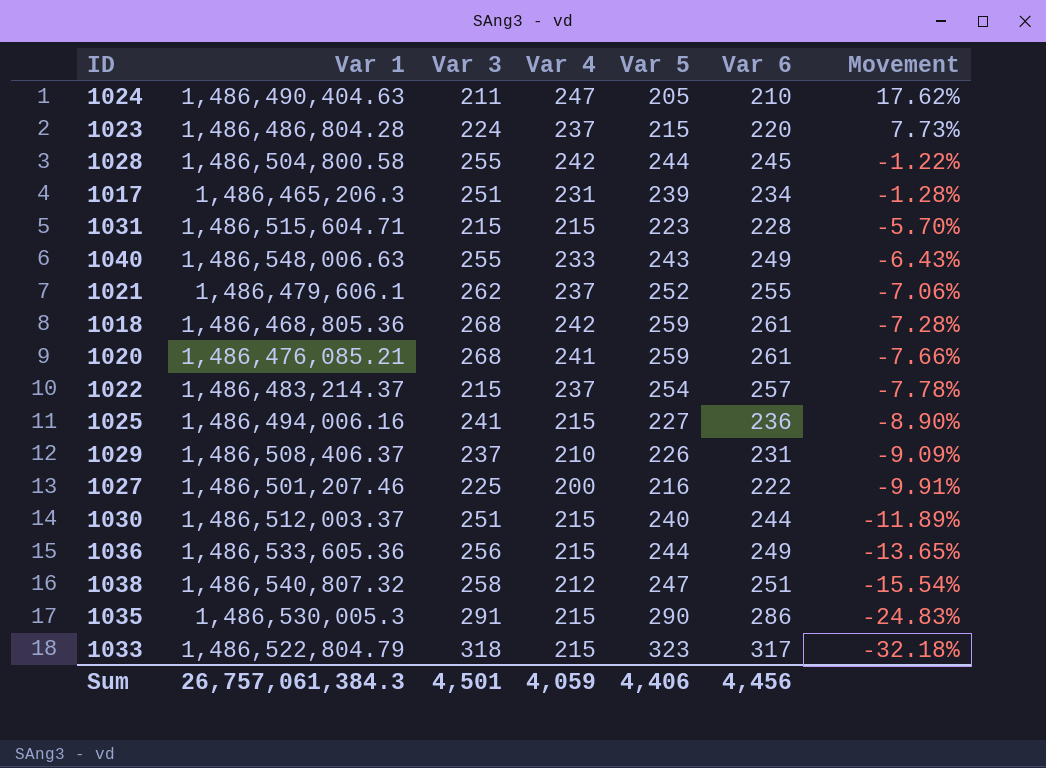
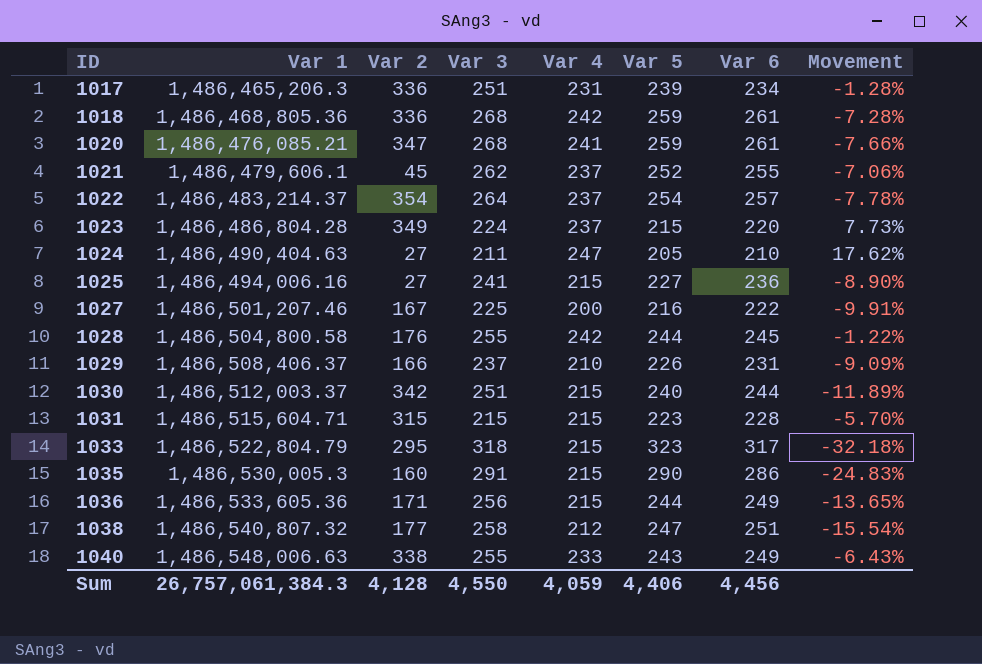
row order: Movement descending -> ID ascending
column Var 2 | position: none -> 3
1022 | Var 3: 215 -> 264
Sum | Var 3: 4,501 -> 4,550

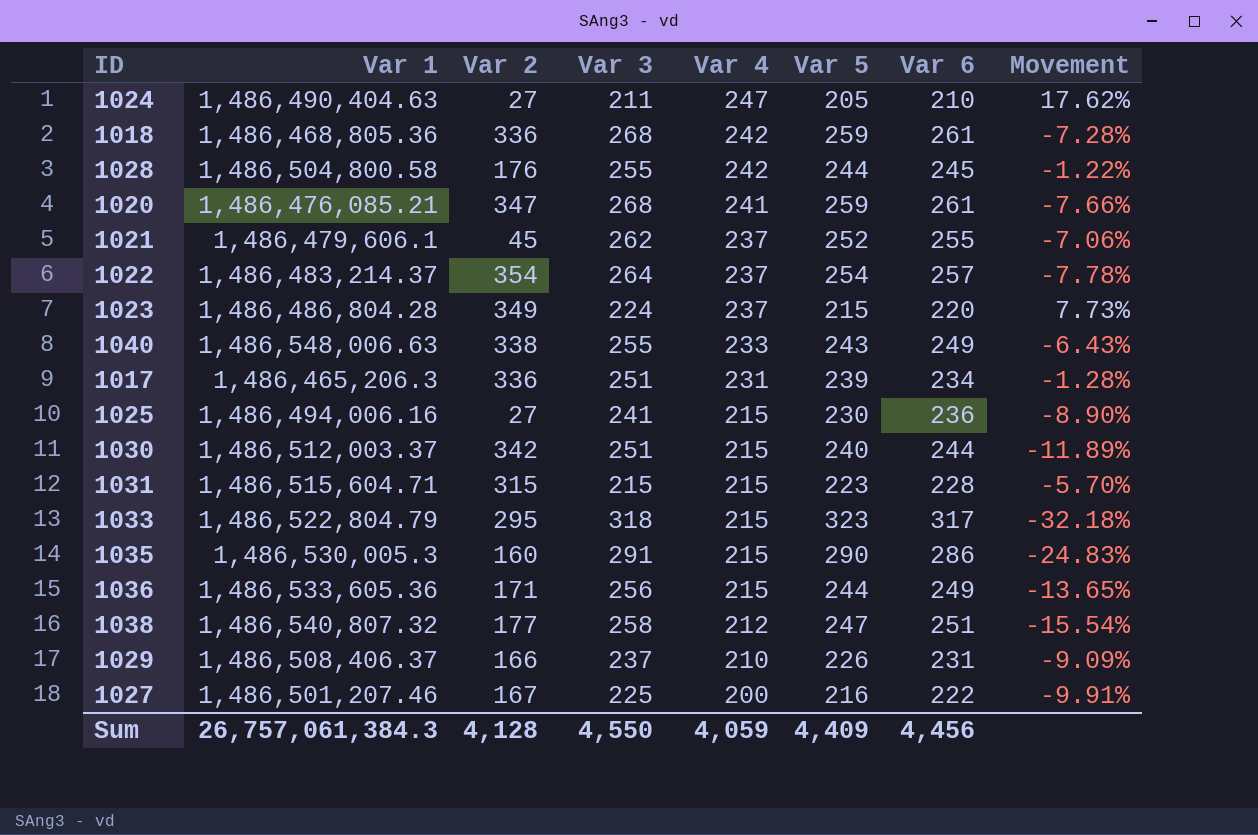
row order: ID ascending -> Var 4 descending
1025 | Var 5: 227 -> 230
Sum | Var 5: 4,406 -> 4,409

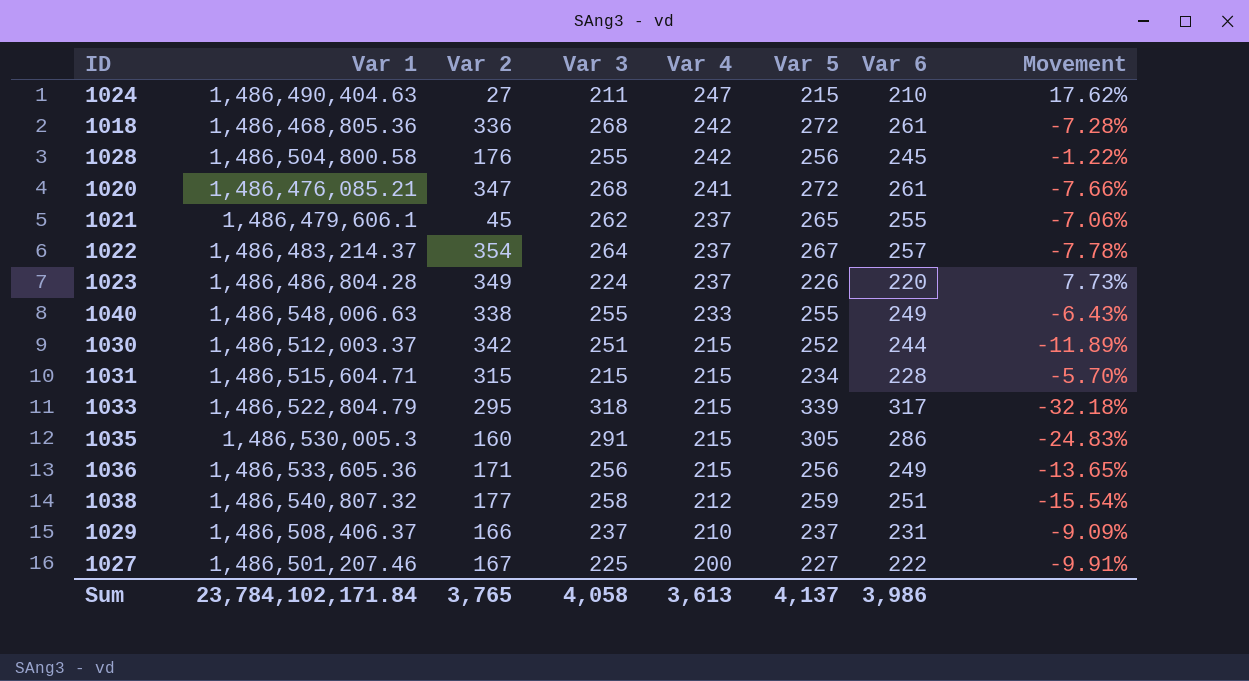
row 1017: 1,486,465,206.3 | 336 | 251 | 231 | 239 | 234 | -1.28% -> none
row 1025: 1,486,494,006.16 | 27 | 241 | 215 | 230 | 236 | -8.90% -> none
1024 | Var 5: 205 -> 215
1018 | Var 5: 259 -> 272
1028 | Var 5: 244 -> 256
1020 | Var 5: 259 -> 272
1021 | Var 5: 252 -> 265
1022 | Var 5: 254 -> 267
1023 | Var 5: 215 -> 226
1040 | Var 5: 243 -> 255
1030 | Var 5: 240 -> 252
1031 | Var 5: 223 -> 234
1033 | Var 5: 323 -> 339
1035 | Var 5: 290 -> 305
1036 | Var 5: 244 -> 256
1038 | Var 5: 247 -> 259
1029 | Var 5: 226 -> 237
1027 | Var 5: 216 -> 227
Sum | Var 1: 26,757,061,384.3 -> 23,784,102,171.84
Sum | Var 2: 4,128 -> 3,765
Sum | Var 3: 4,550 -> 4,058
Sum | Var 4: 4,059 -> 3,613
Sum | Var 5: 4,409 -> 4,137
Sum | Var 6: 4,456 -> 3,986

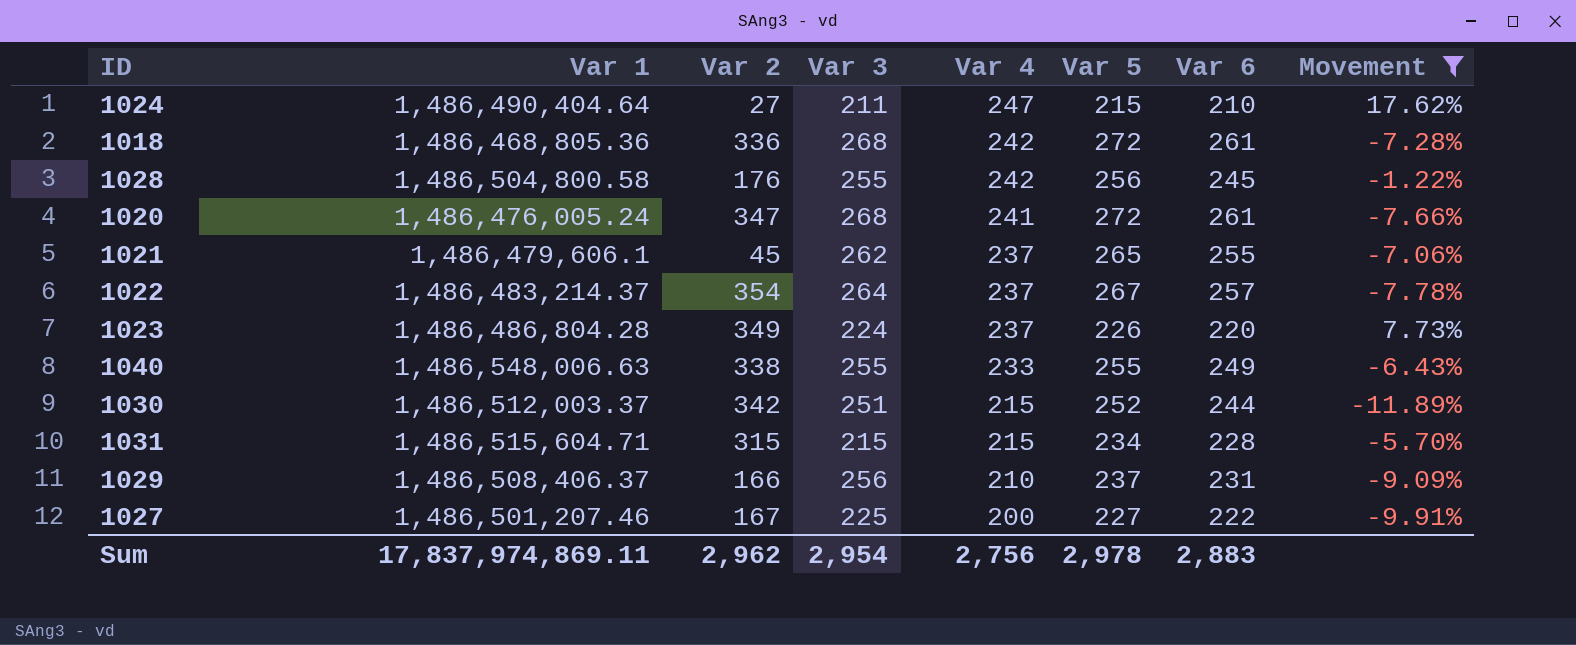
filter: none -> Movement >= -11.89%
1024 | Var 1: 1,486,490,404.63 -> 1,486,490,404.64
1020 | Var 1: 1,486,476,085.21 -> 1,486,476,005.24
1029 | Var 3: 237 -> 256
Sum | Var 1: 23,784,102,171.84 -> 17,837,974,869.11
Sum | Var 2: 3,765 -> 2,962
Sum | Var 3: 4,058 -> 2,954
Sum | Var 4: 3,613 -> 2,756
Sum | Var 5: 4,137 -> 2,978
Sum | Var 6: 3,986 -> 2,883

